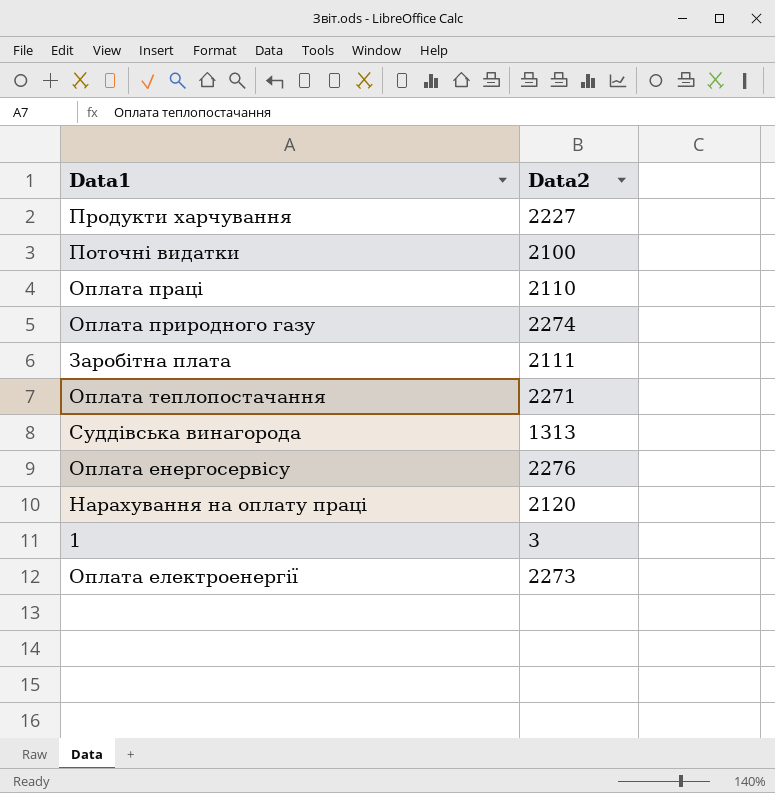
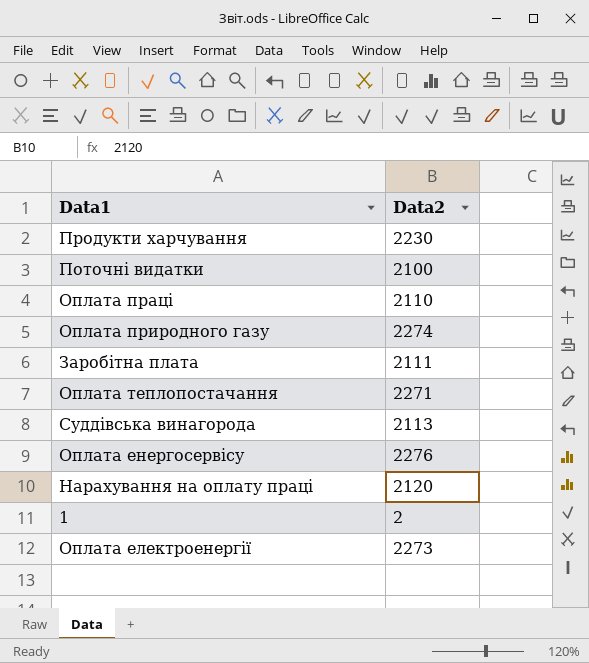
Продукти харчування | Data2: 2227 -> 2230
Суддівська винагорода | Data2: 1313 -> 2113
1 | Data2: 3 -> 2

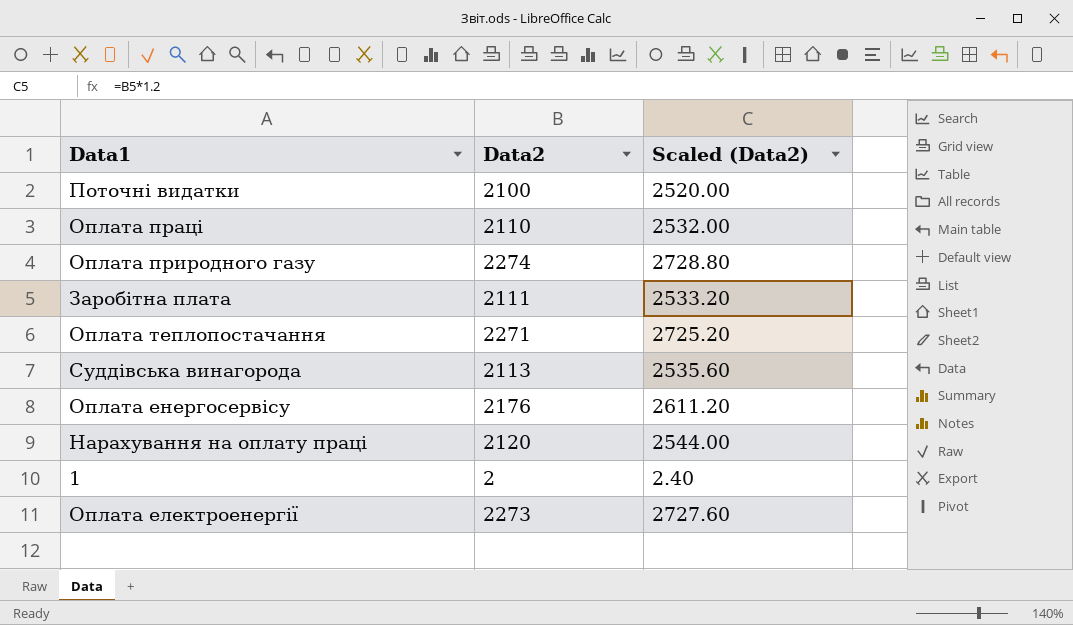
column Scaled (Data2) | formula: none -> [Data2] * 1.2
row Продукти харчування: 2230 -> none
Оплата енергосервісу | Data2: 2276 -> 2176

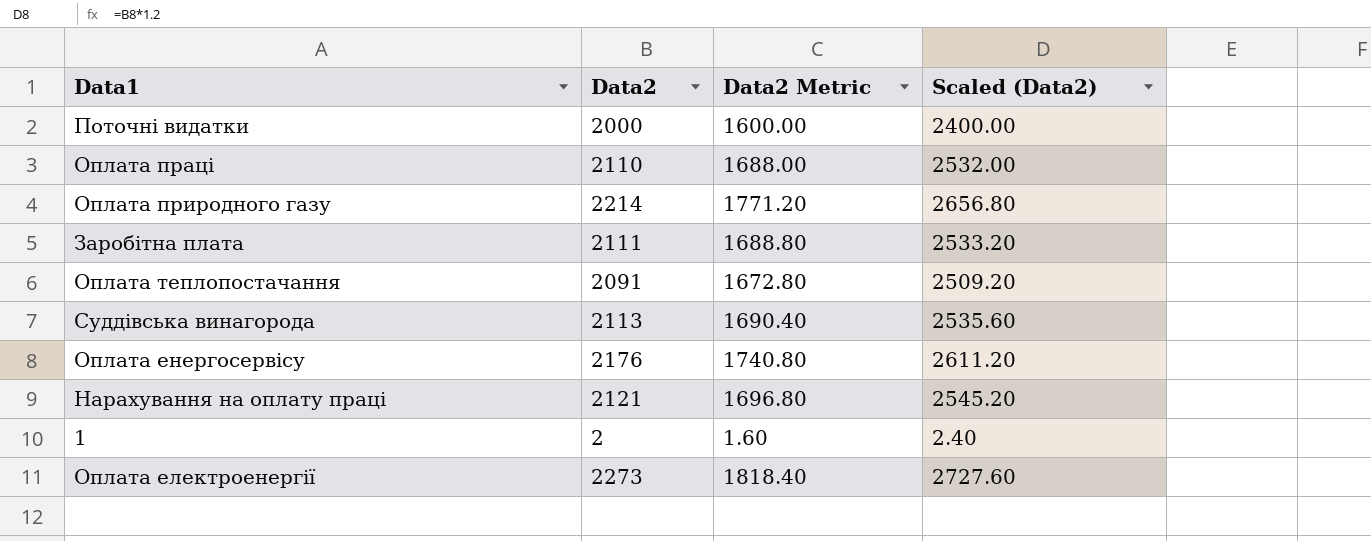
column Data2 Metric | formula: none -> [Data2] * 0.8
Поточні видатки | Data2: 2100 -> 2000
Поточні видатки | Scaled (Data2): 2520.00 -> 2400.00
Оплата природного газу | Data2: 2274 -> 2214
Оплата природного газу | Scaled (Data2): 2728.80 -> 2656.80
Оплата теплопостачання | Data2: 2271 -> 2091
Оплата теплопостачання | Scaled (Data2): 2725.20 -> 2509.20
Нарахування на оплату праці | Data2: 2120 -> 2121
Нарахування на оплату праці | Scaled (Data2): 2544.00 -> 2545.20

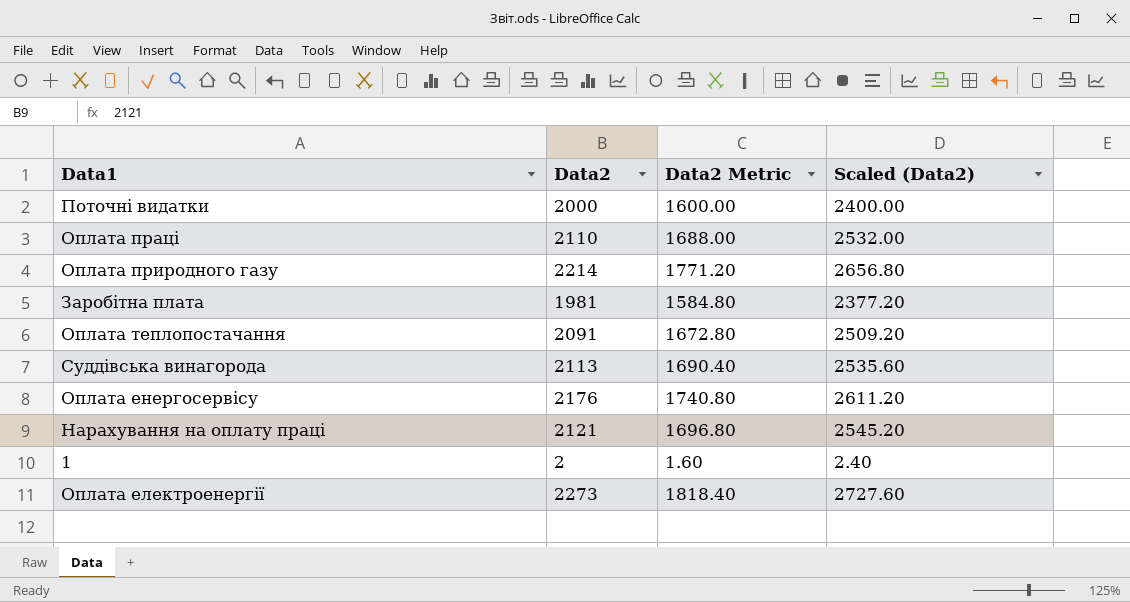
Заробітна плата | Data2: 2111 -> 1981
Заробітна плата | Data2 Metric: 1688.80 -> 1584.80
Заробітна плата | Scaled (Data2): 2533.20 -> 2377.20

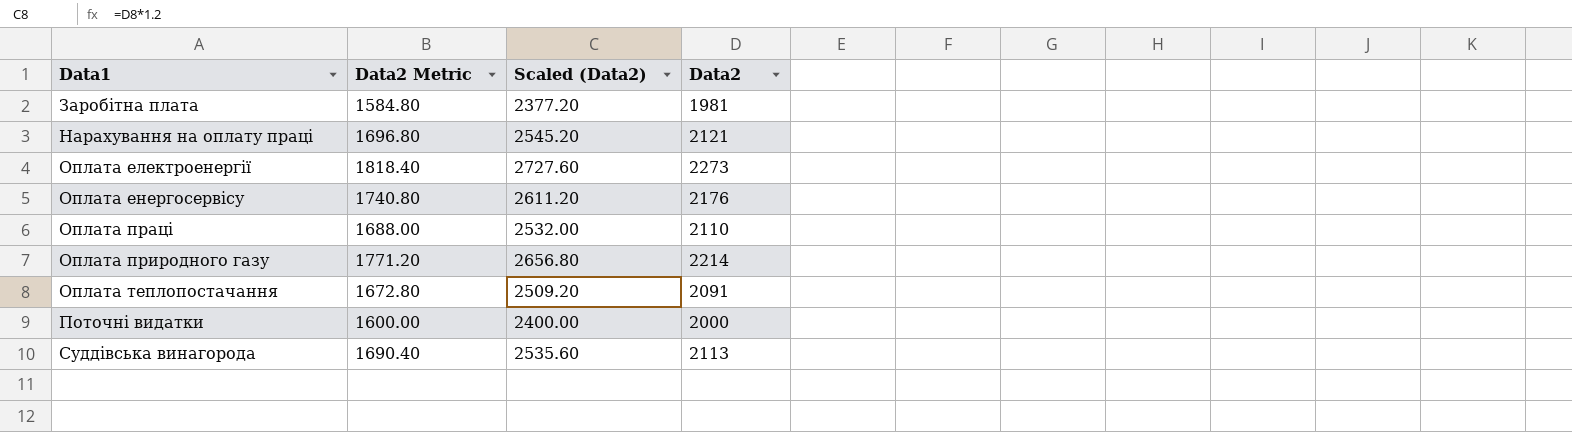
row order: none -> Data1 ascending
column Data2 | position: 2 -> 4
row 1: 2 | 1.60 | 2.40 -> none

